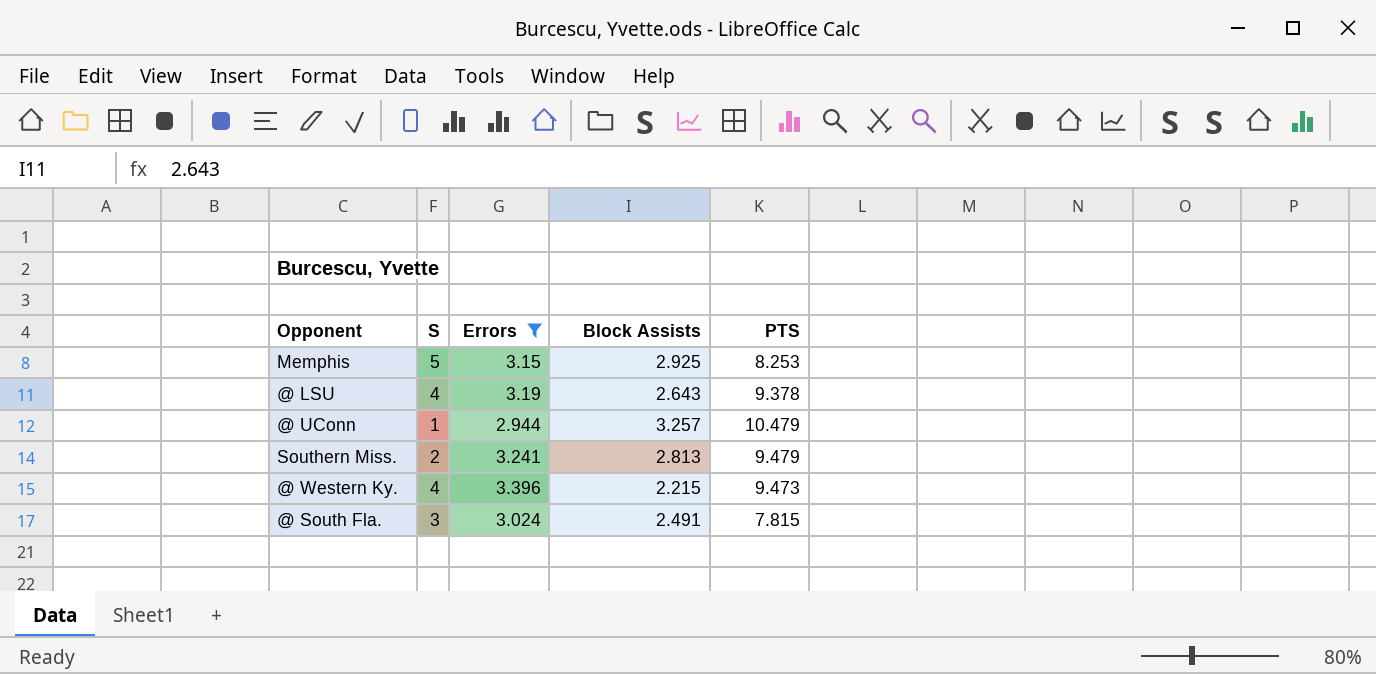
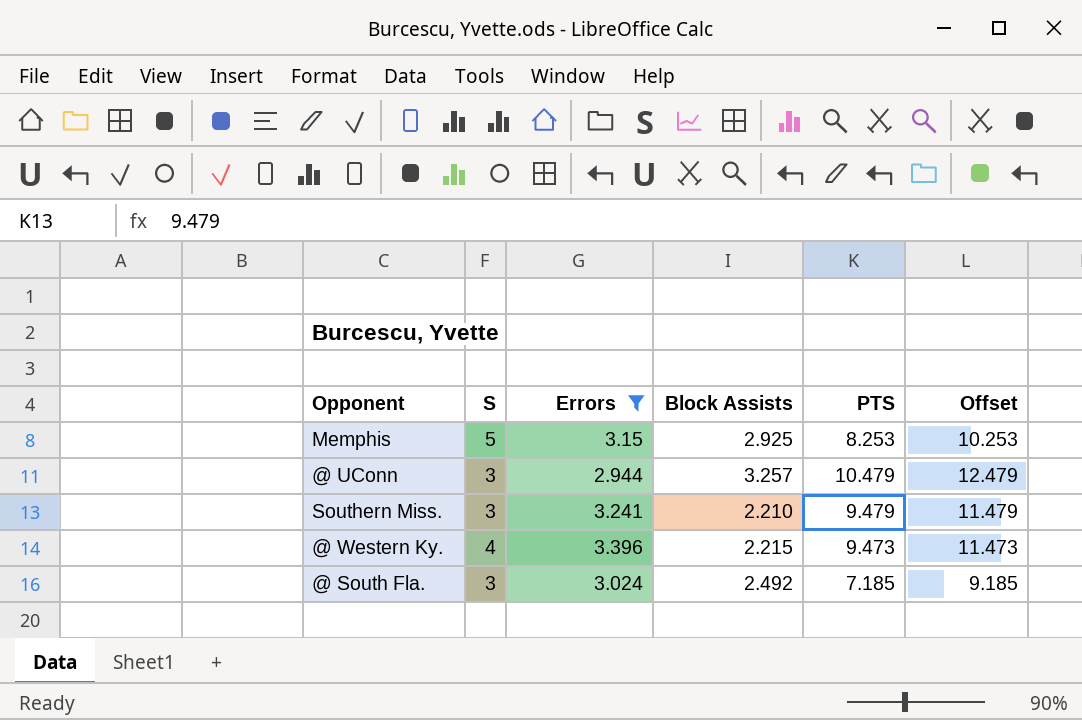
column Offset | formula: none -> [PTS] + 2
row @ LSU: 4 | 3.19 | 2.643 | 9.378 -> none
@ UConn | S: 1 -> 3
Southern Miss. | S: 2 -> 3
Southern Miss. | Block Assists: 2.813 -> 2.210
@ South Fla. | Block Assists: 2.491 -> 2.492
@ South Fla. | PTS: 7.815 -> 7.185

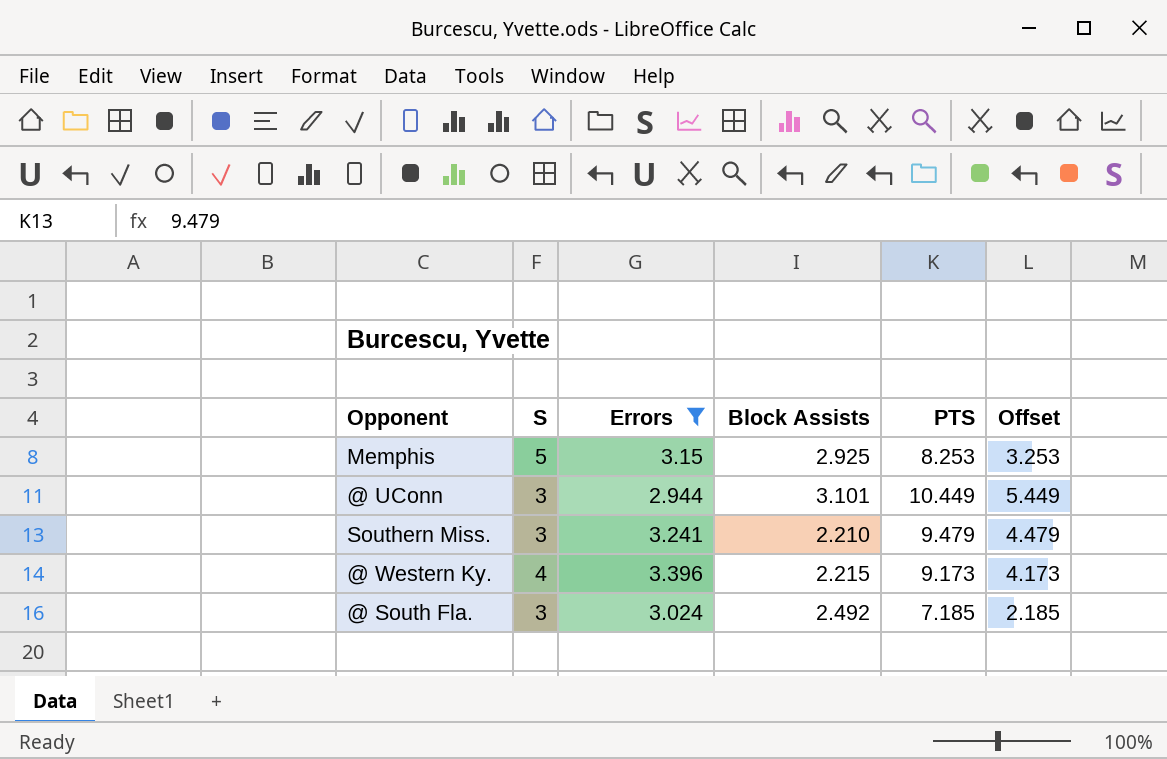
column Offset | formula: [PTS] + 2 -> [PTS] - 5
@ UConn | Block Assists: 3.257 -> 3.101
@ UConn | PTS: 10.479 -> 10.449
@ Western Ky. | PTS: 9.473 -> 9.173

